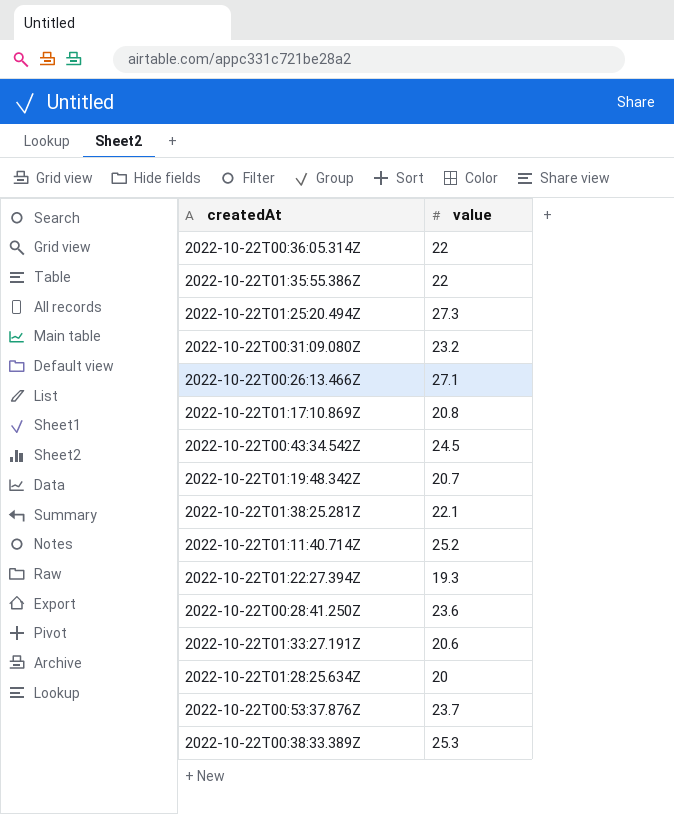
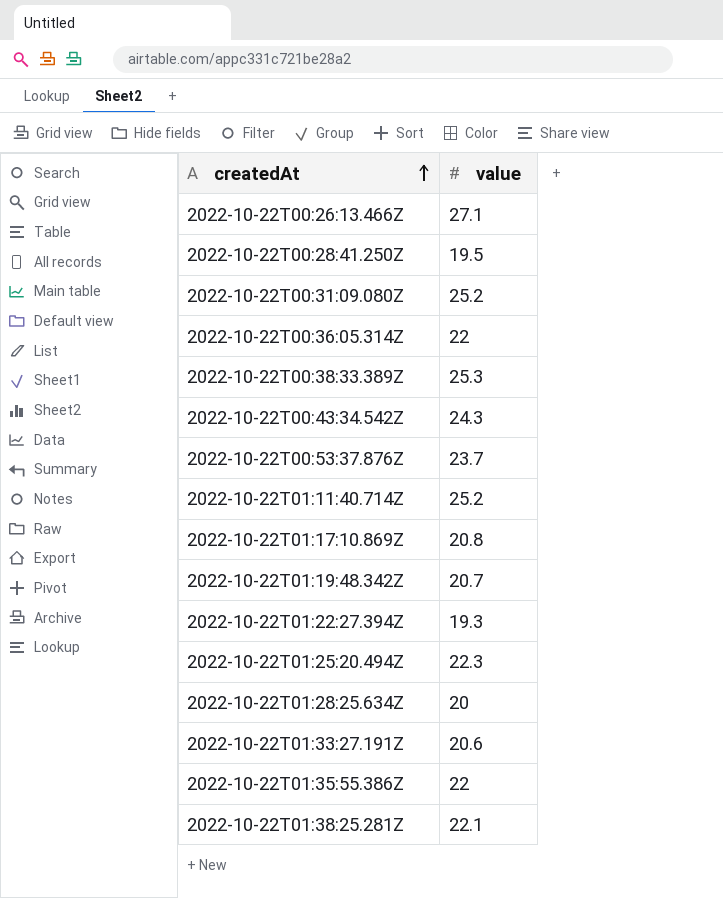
row order: none -> createdAt ascending
2022-10-22T00:28:41.250Z | value: 23.6 -> 19.5
2022-10-22T00:31:09.080Z | value: 23.2 -> 25.2
2022-10-22T00:43:34.542Z | value: 24.5 -> 24.3
2022-10-22T01:25:20.494Z | value: 27.3 -> 22.3

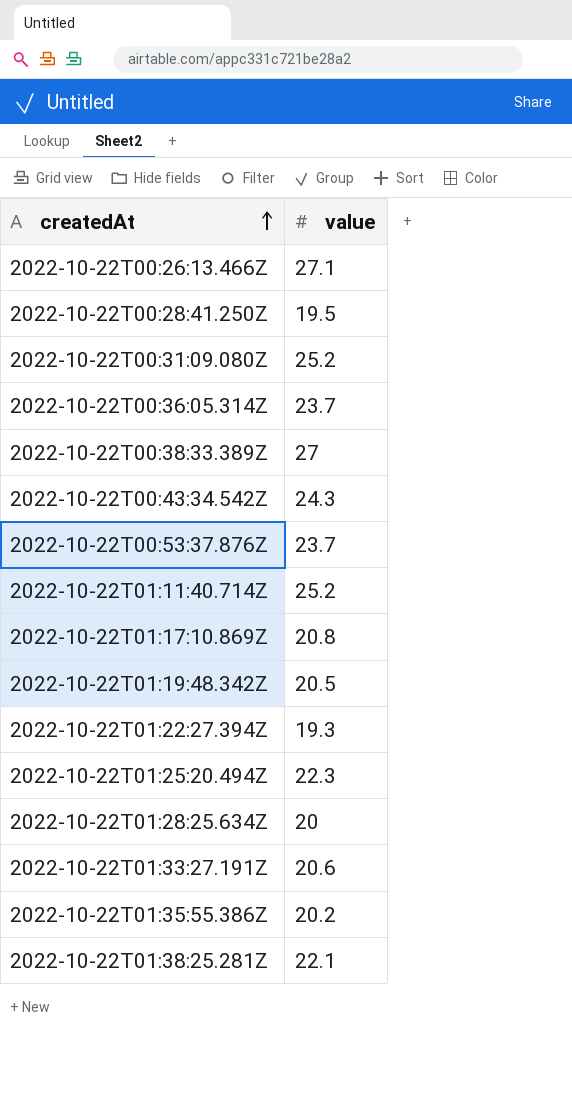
2022-10-22T00:36:05.314Z | value: 22 -> 23.7
2022-10-22T00:38:33.389Z | value: 25.3 -> 27
2022-10-22T01:19:48.342Z | value: 20.7 -> 20.5
2022-10-22T01:35:55.386Z | value: 22 -> 20.2

